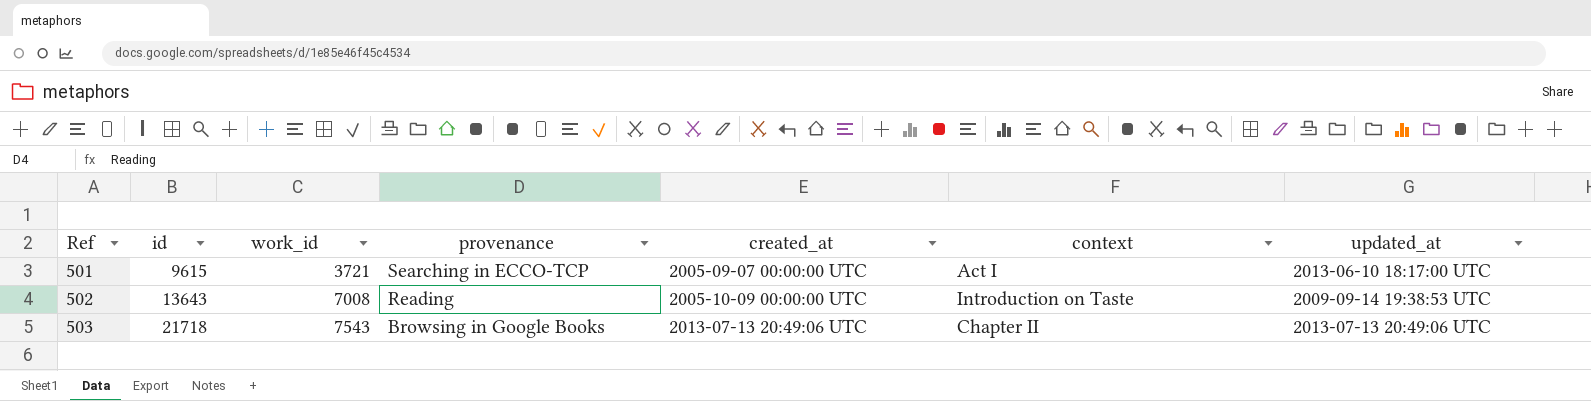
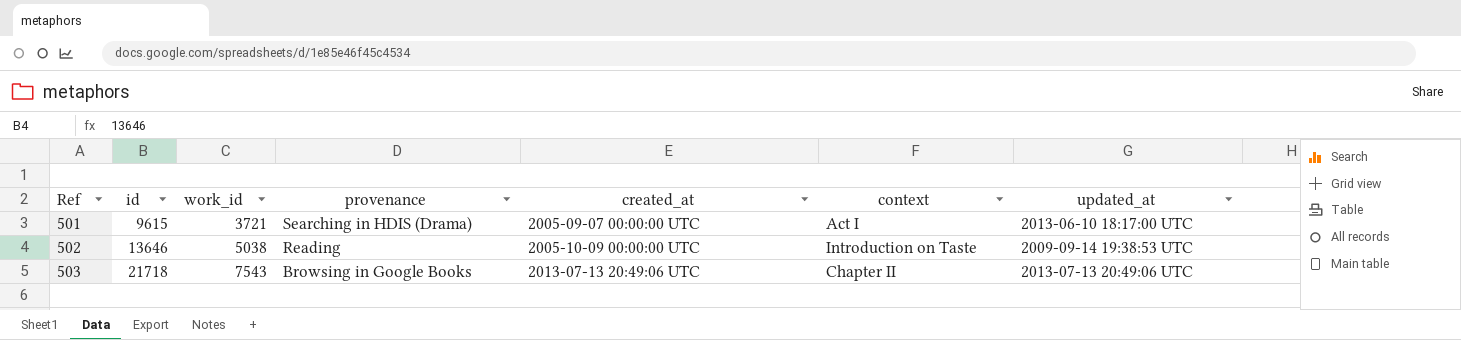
501 | provenance: Searching in ECCO-TCP -> Searching in HDIS (Drama)
502 | id: 13643 -> 13646
502 | work_id: 7008 -> 5038

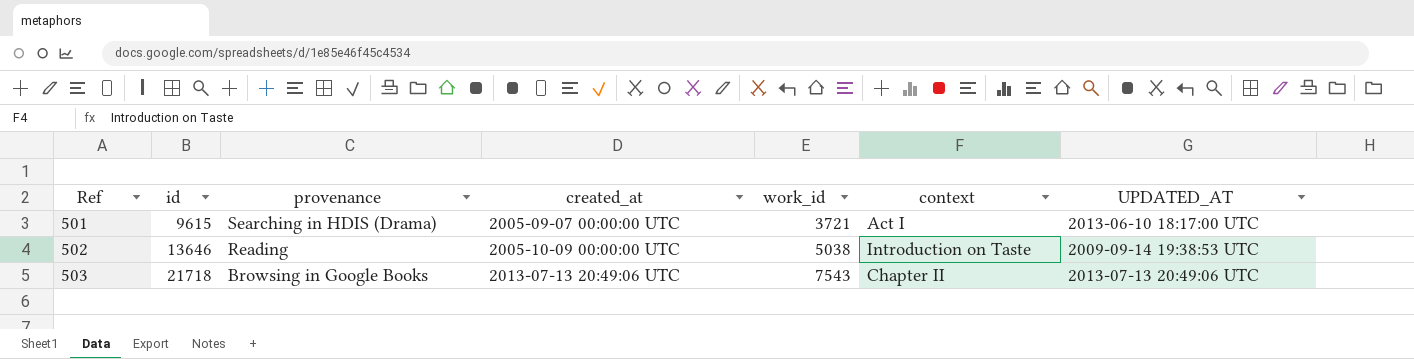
column work_id | position: 3 -> 5
column name: updated_at -> UPDATED_AT

